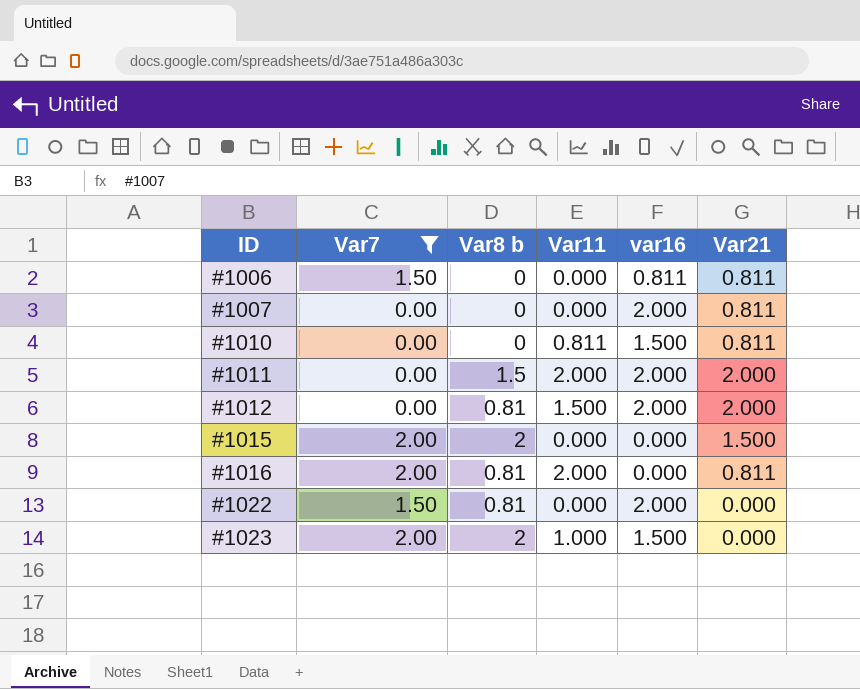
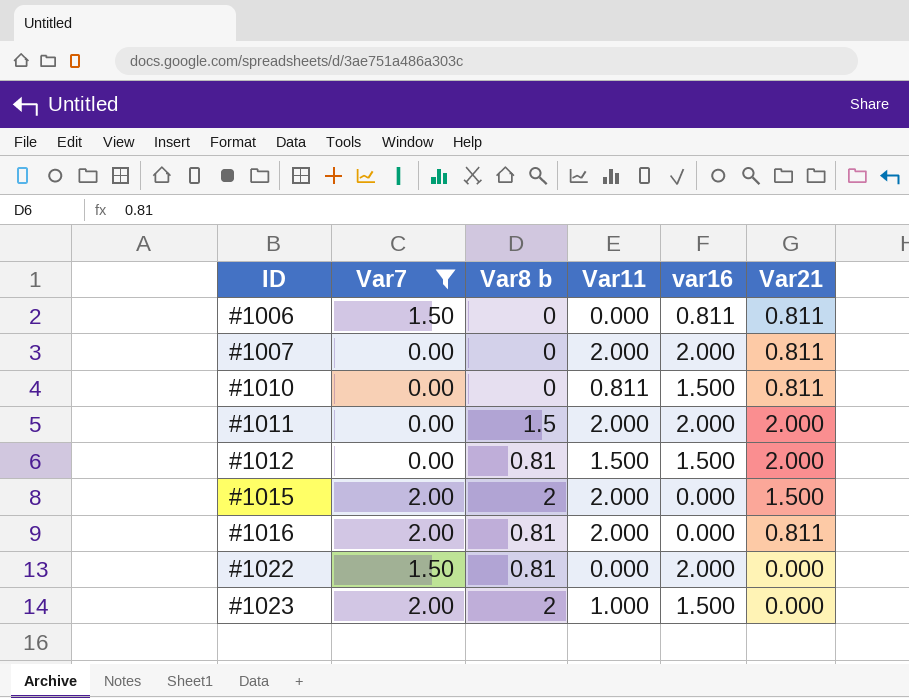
#1007 | Var11: 0.000 -> 2.000
#1012 | var16: 2.000 -> 1.500
#1015 | Var11: 0.000 -> 2.000

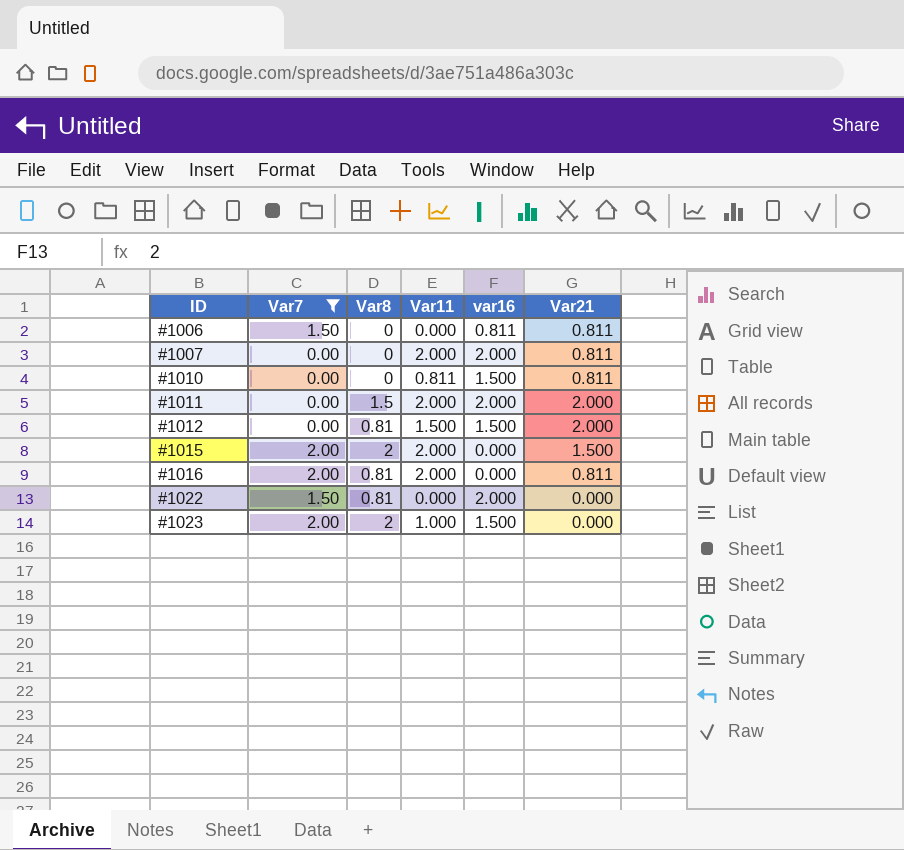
column name: Var8 b -> Var8

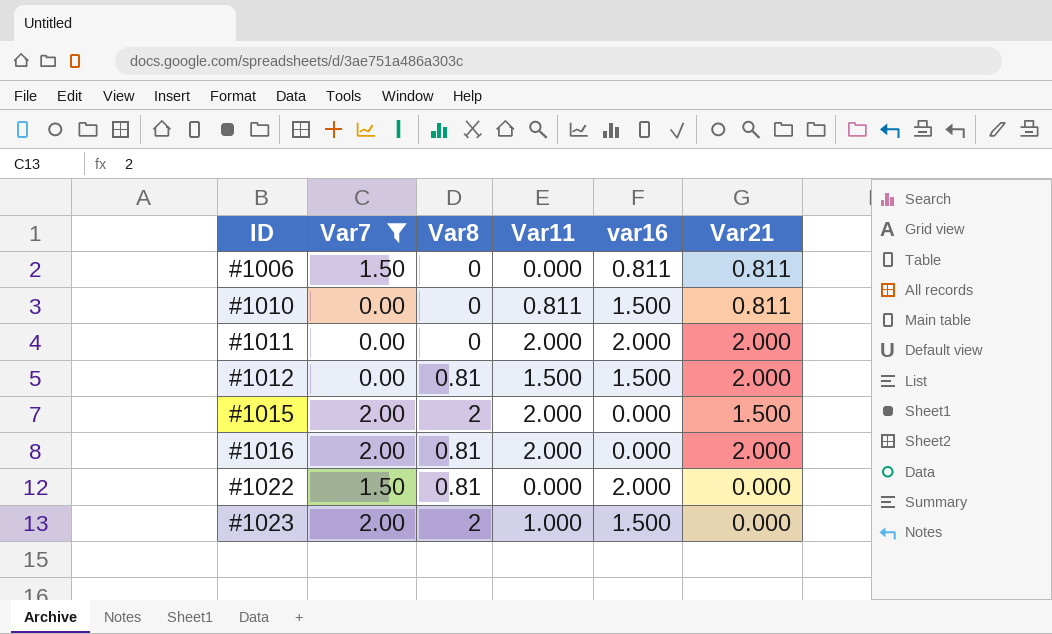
row #1007: 0.00 | 0 | 2.000 | 2.000 | 0.811 -> none
#1011 | Var8: 1.5 -> 0
#1016 | Var21: 0.811 -> 2.000

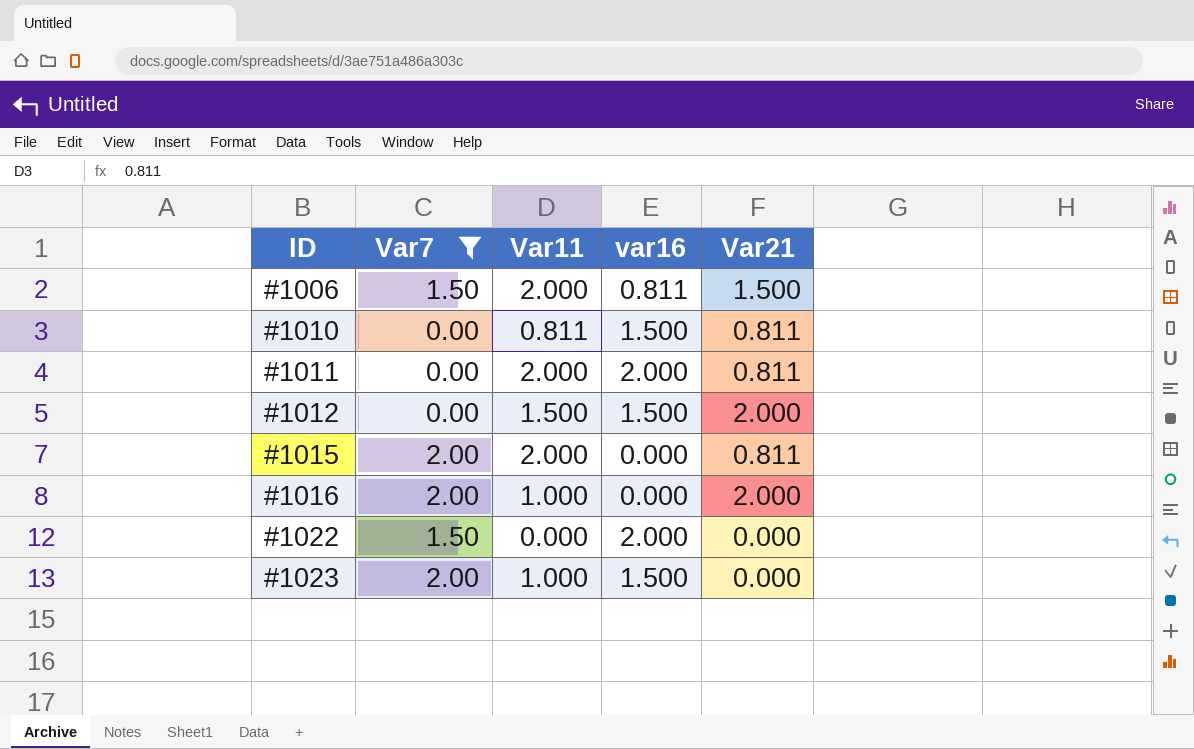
column Var8 | position: 3 -> none
#1006 | Var11: 0.000 -> 2.000
#1006 | Var21: 0.811 -> 1.500
#1011 | Var21: 2.000 -> 0.811
#1015 | Var21: 1.500 -> 0.811
#1016 | Var11: 2.000 -> 1.000

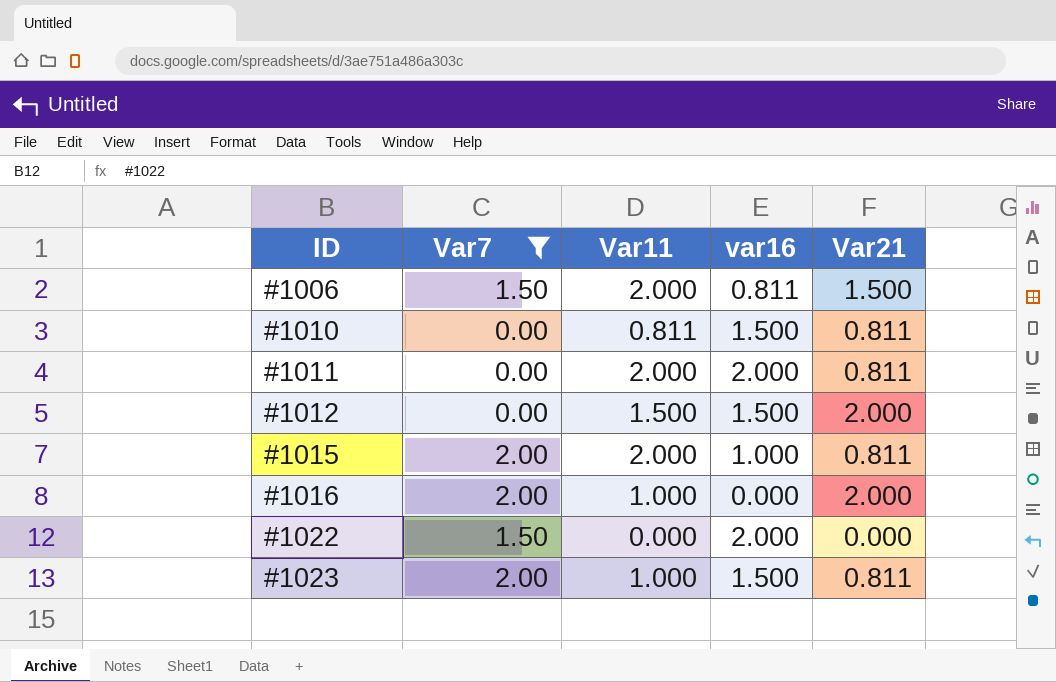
#1015 | var16: 0.000 -> 1.000
#1023 | Var21: 0.000 -> 0.811

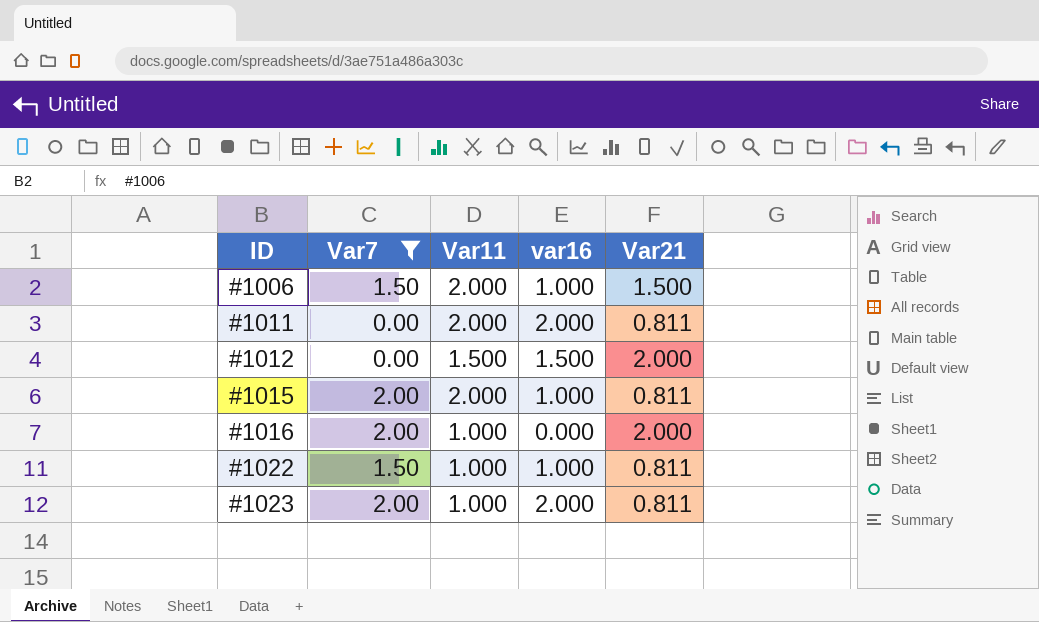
row #1010: 0.00 | 0.811 | 1.500 | 0.811 -> none
#1006 | var16: 0.811 -> 1.000
#1022 | Var11: 0.000 -> 1.000
#1022 | var16: 2.000 -> 1.000
#1022 | Var21: 0.000 -> 0.811
#1023 | var16: 1.500 -> 2.000

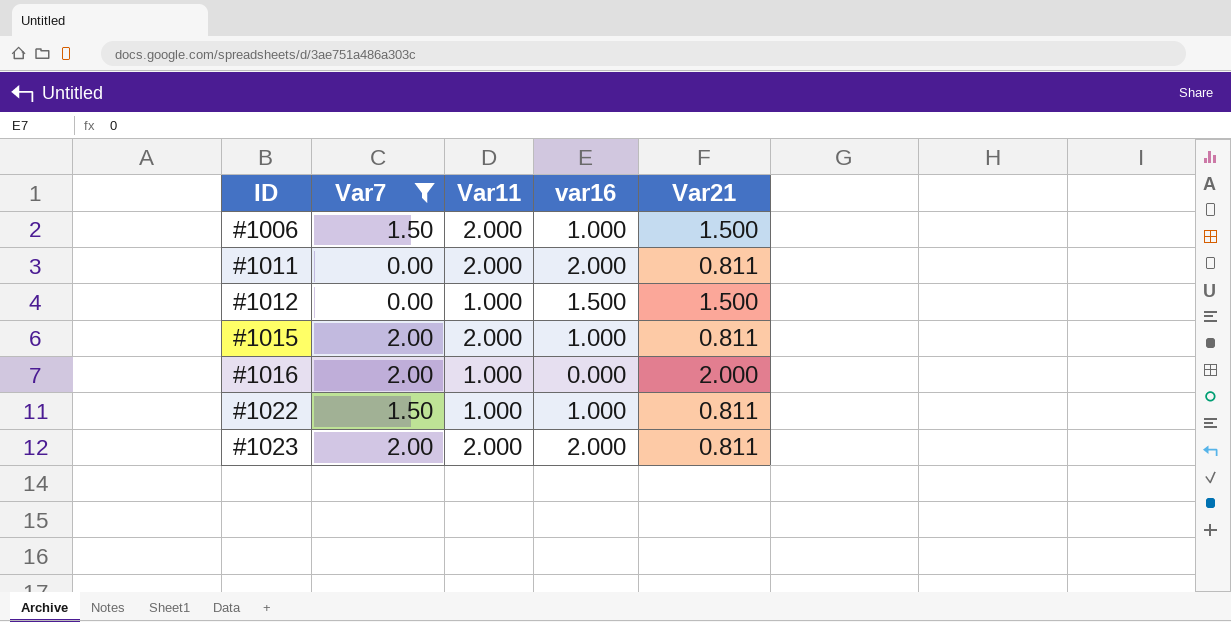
#1012 | Var11: 1.500 -> 1.000
#1012 | Var21: 2.000 -> 1.500
#1023 | Var11: 1.000 -> 2.000

